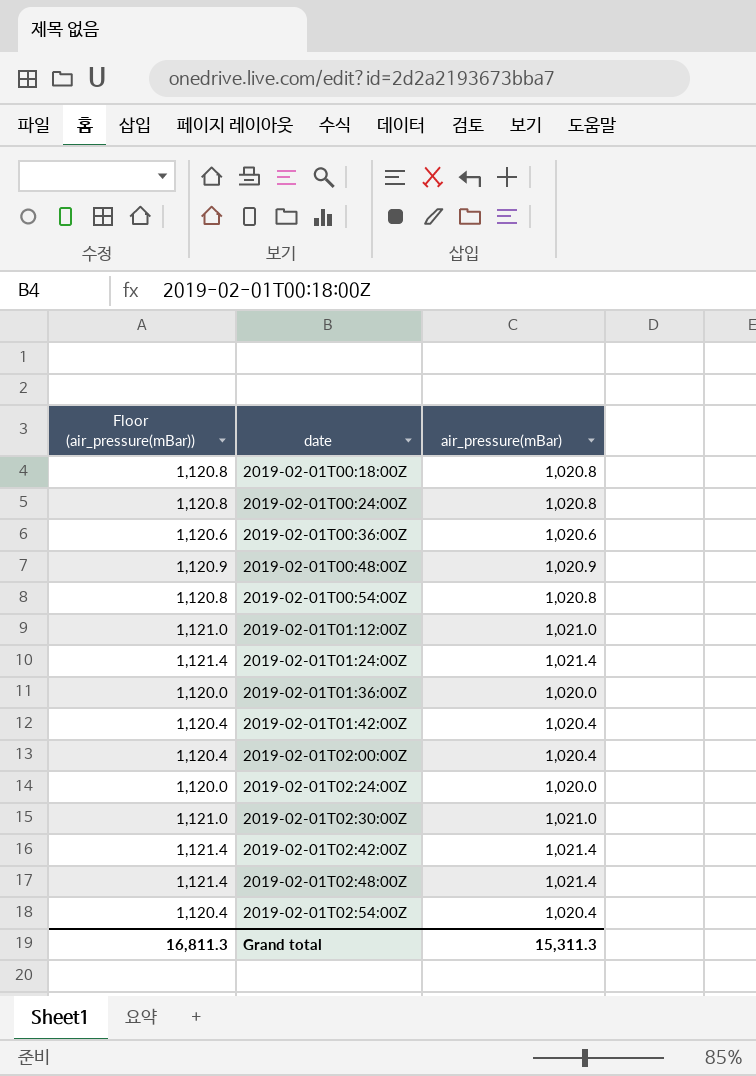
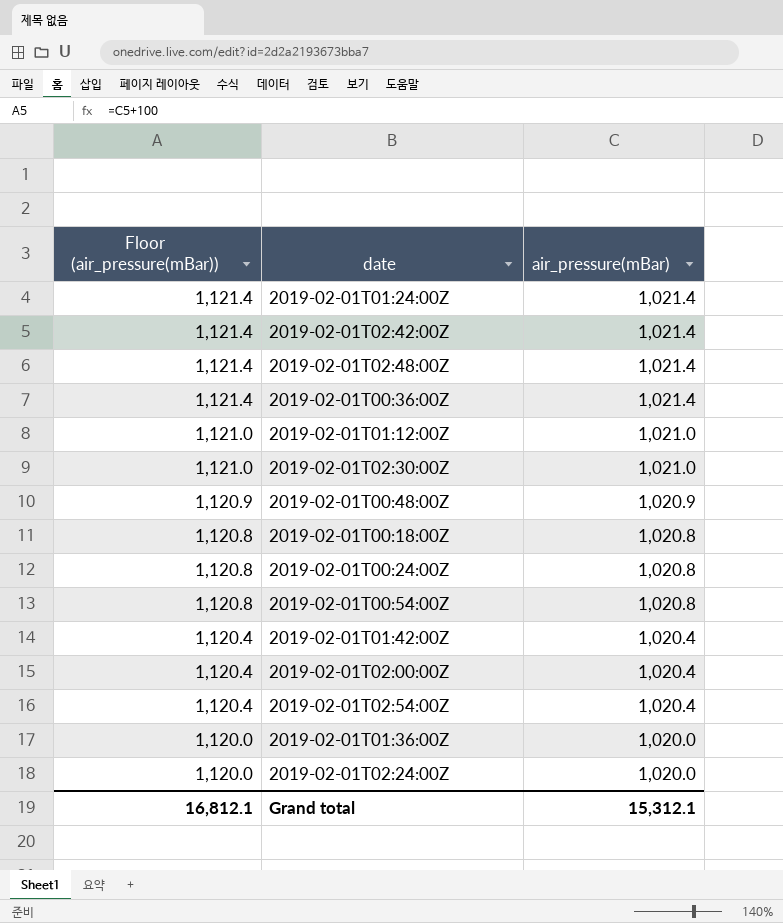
row order: date ascending -> Floor (air_pressure(mBar)) descending
2019-02-01T00:36:00Z | Floor (air_pressure(mBar)): 1,120.6 -> 1,121.4
2019-02-01T00:36:00Z | air_pressure(mBar): 1,020.6 -> 1,021.4
Grand total | Floor (air_pressure(mBar)): 16,811.3 -> 16,812.1
Grand total | air_pressure(mBar): 15,311.3 -> 15,312.1

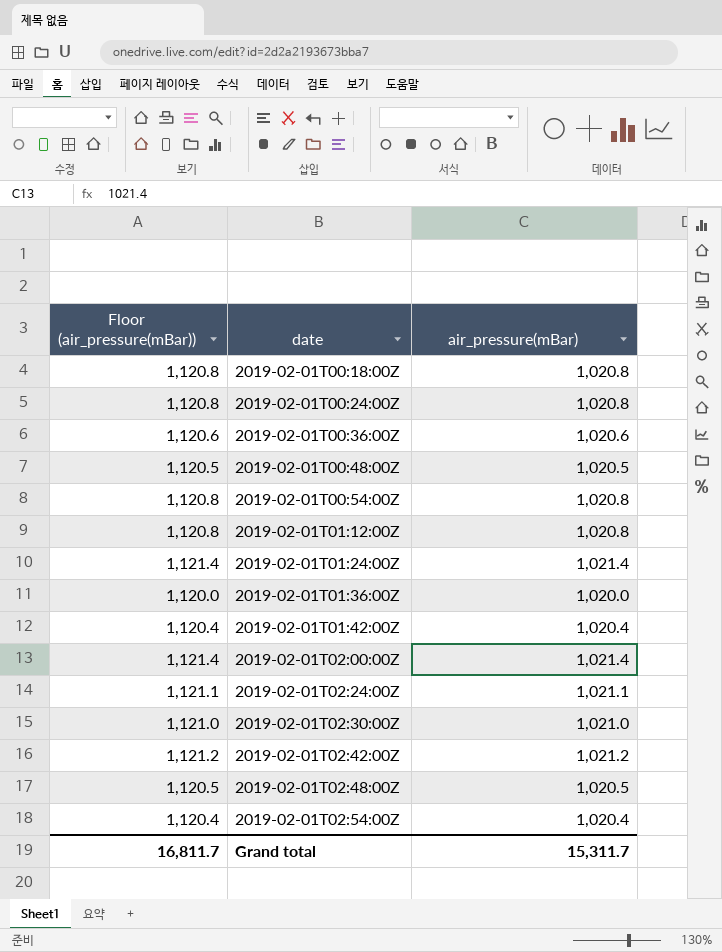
row order: Floor (air_pressure(mBar)) descending -> date ascending
2019-02-01T00:36:00Z | Floor (air_pressure(mBar)): 1,121.4 -> 1,120.6
2019-02-01T00:36:00Z | air_pressure(mBar): 1,021.4 -> 1,020.6
2019-02-01T00:48:00Z | Floor (air_pressure(mBar)): 1,120.9 -> 1,120.5
2019-02-01T00:48:00Z | air_pressure(mBar): 1,020.9 -> 1,020.5
2019-02-01T01:12:00Z | Floor (air_pressure(mBar)): 1,121.0 -> 1,120.8
2019-02-01T01:12:00Z | air_pressure(mBar): 1,021.0 -> 1,020.8
2019-02-01T02:00:00Z | Floor (air_pressure(mBar)): 1,120.4 -> 1,121.4
2019-02-01T02:00:00Z | air_pressure(mBar): 1,020.4 -> 1,021.4
2019-02-01T02:24:00Z | Floor (air_pressure(mBar)): 1,120.0 -> 1,121.1
2019-02-01T02:24:00Z | air_pressure(mBar): 1,020.0 -> 1,021.1
2019-02-01T02:42:00Z | Floor (air_pressure(mBar)): 1,121.4 -> 1,121.2
2019-02-01T02:42:00Z | air_pressure(mBar): 1,021.4 -> 1,021.2
2019-02-01T02:48:00Z | Floor (air_pressure(mBar)): 1,121.4 -> 1,120.5
2019-02-01T02:48:00Z | air_pressure(mBar): 1,021.4 -> 1,020.5
Grand total | Floor (air_pressure(mBar)): 16,812.1 -> 16,811.7
Grand total | air_pressure(mBar): 15,312.1 -> 15,311.7

